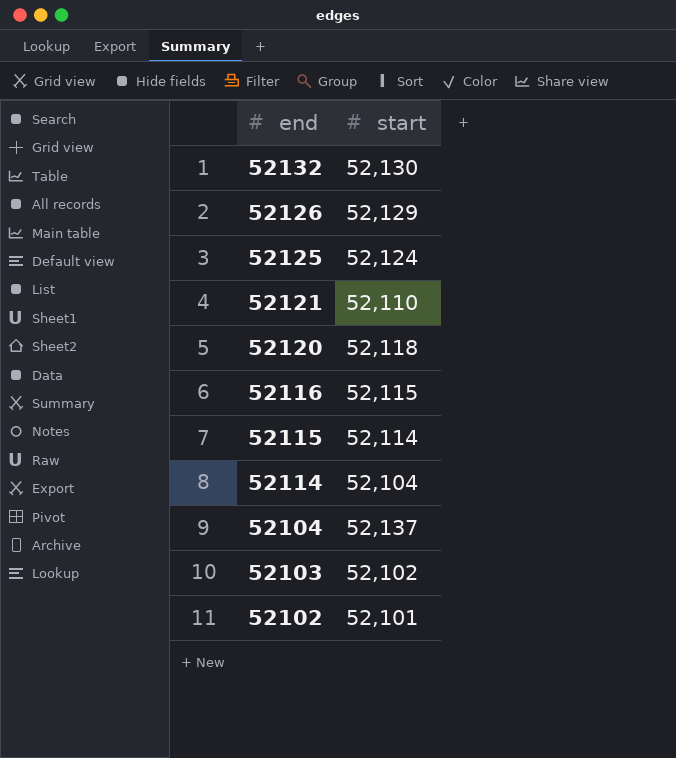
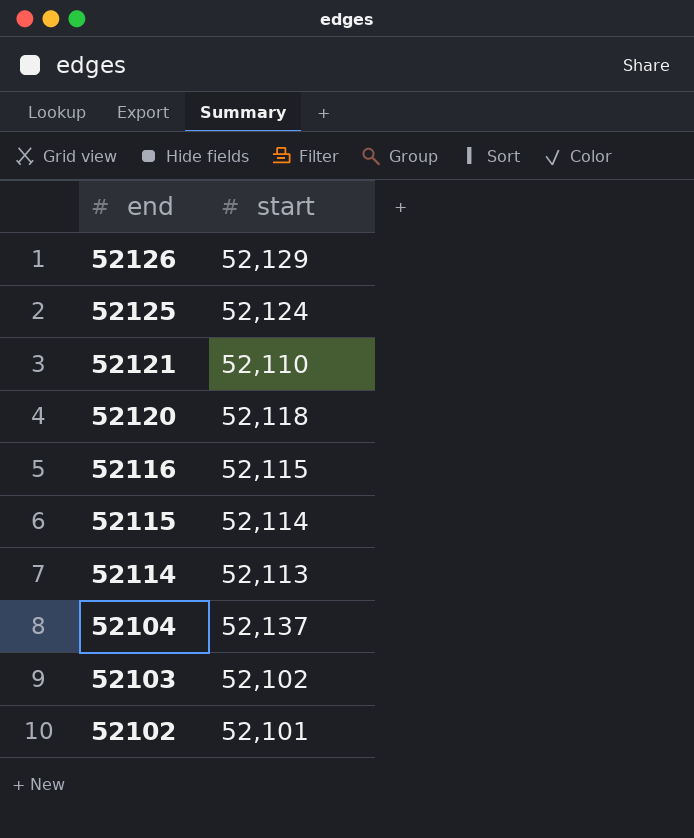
row 52132: 52,130 -> none
52114 | start: 52,104 -> 52,113

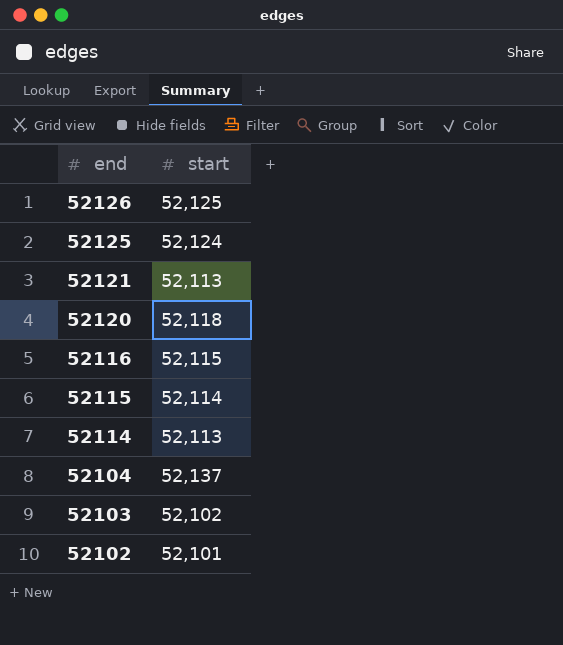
52126 | start: 52,129 -> 52,125
52121 | start: 52,110 -> 52,113

